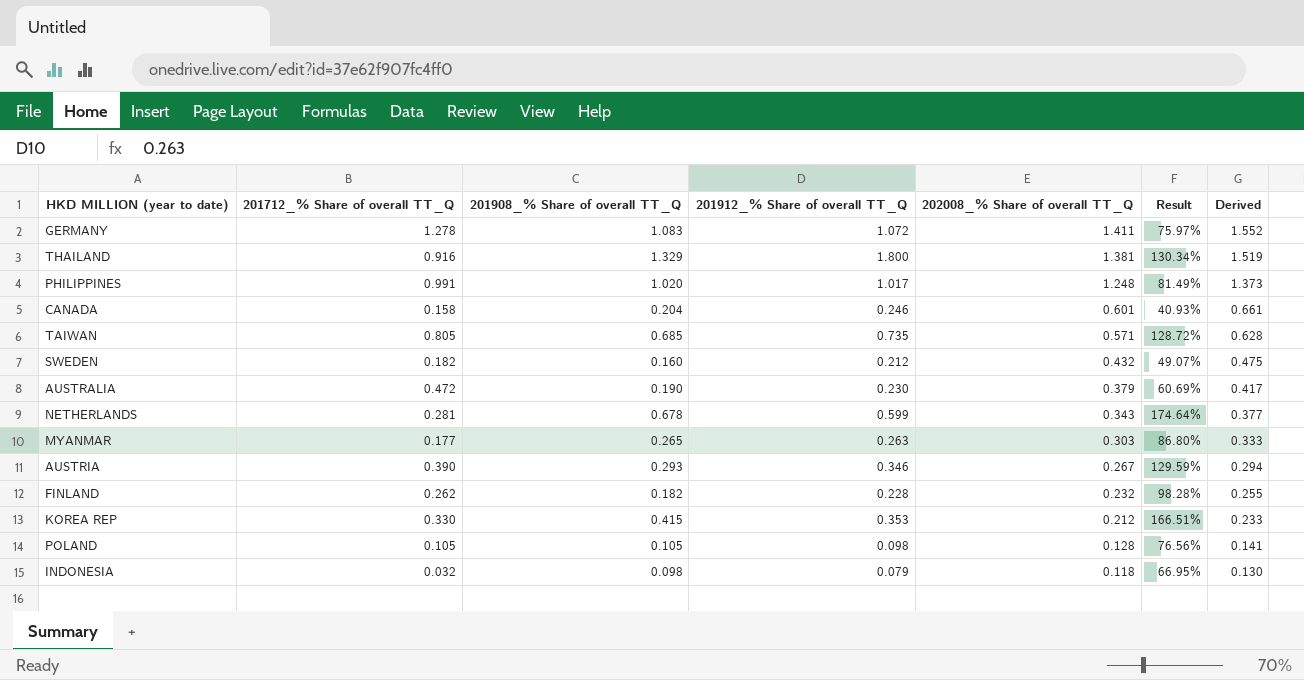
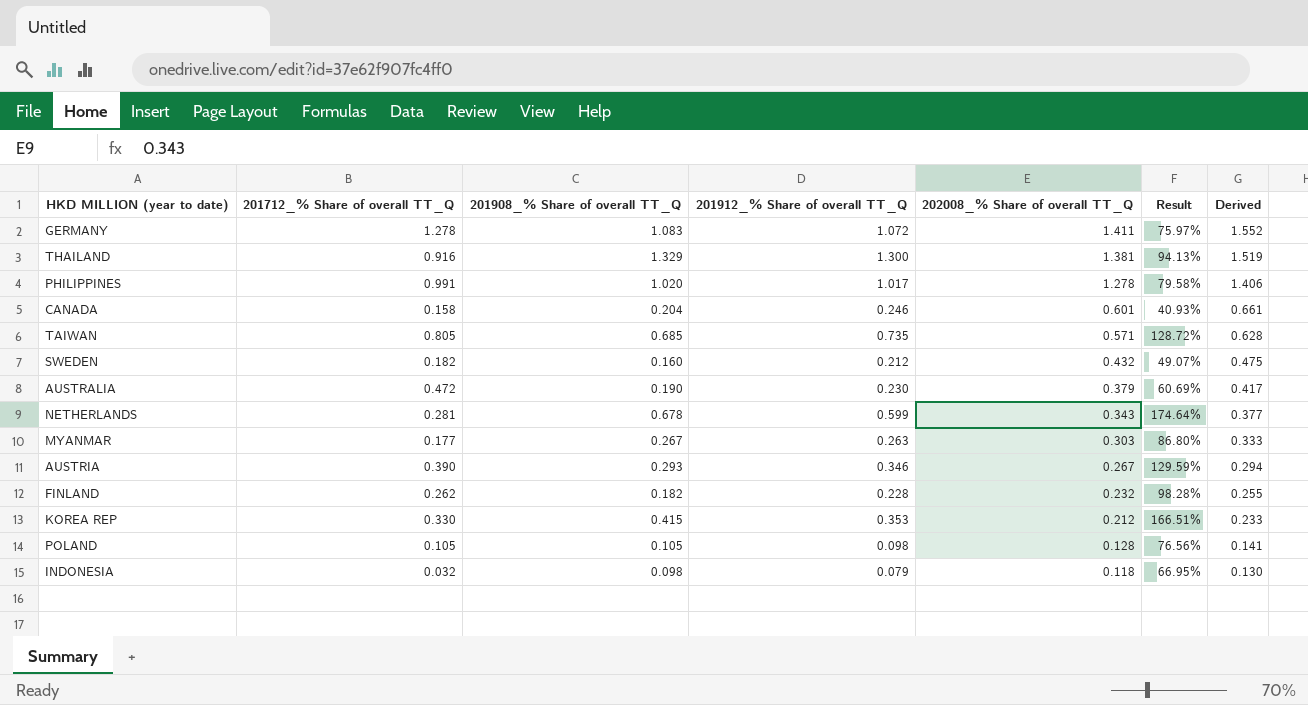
THAILAND | 201912_% Share of overall TT_Q: 1.800 -> 1.300
THAILAND | Result: 130.34% -> 94.13%
PHILIPPINES | 202008_% Share of overall TT_Q: 1.248 -> 1.278
PHILIPPINES | Result: 81.49% -> 79.58%
PHILIPPINES | Derived: 1.373 -> 1.406
MYANMAR | 201908_% Share of overall TT_Q: 0.265 -> 0.267

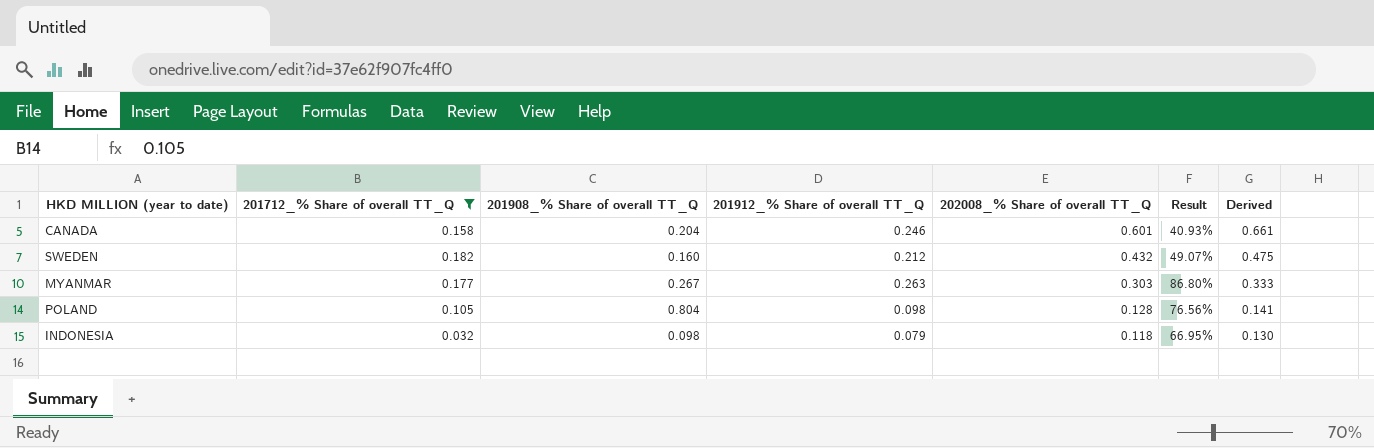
filter: none -> 201712_% Share of overall TT_Q <= 0.182
POLAND | 201908_% Share of overall TT_Q: 0.105 -> 0.804

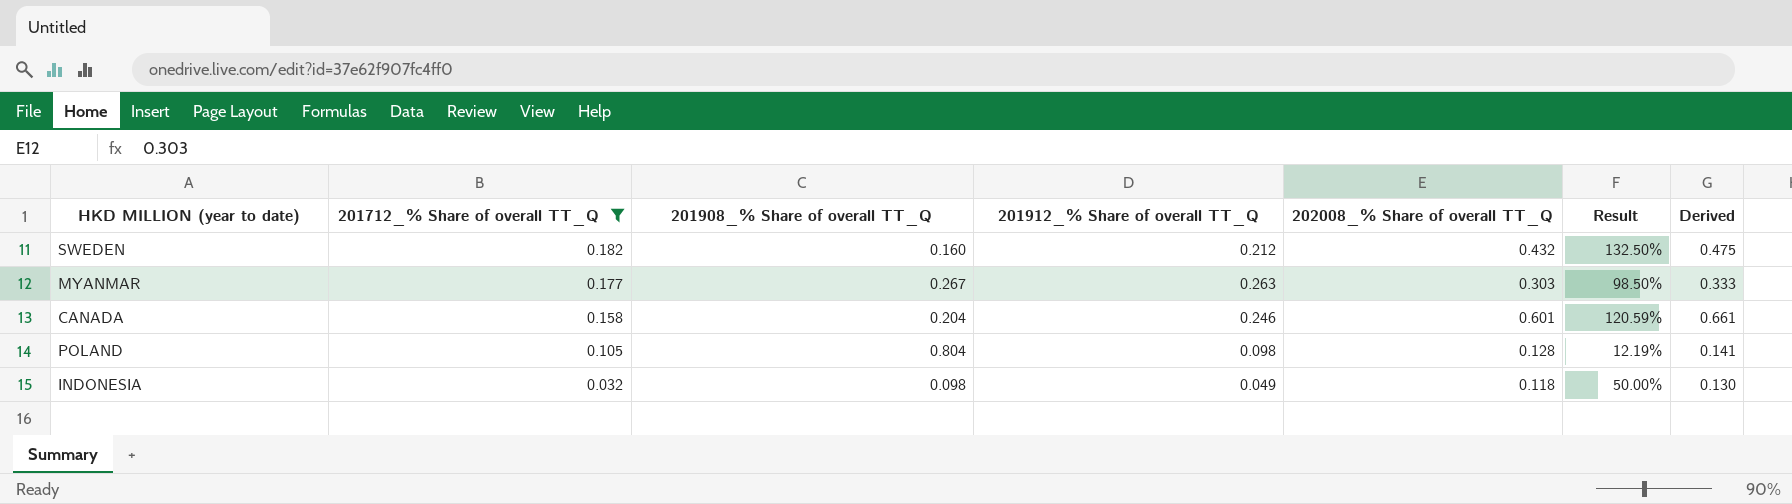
row order: 202008_% Share of overall TT_Q descending -> 201712_% Share of overall TT_Q descending
column Result | formula: [201912_% Share of overall TT_Q] / [202008_% Share of overall TT_Q] -> [201912_% Share of overall TT_Q] / [201908_% Share of overall TT_Q]
INDONESIA | 201912_% Share of overall TT_Q: 0.079 -> 0.049

